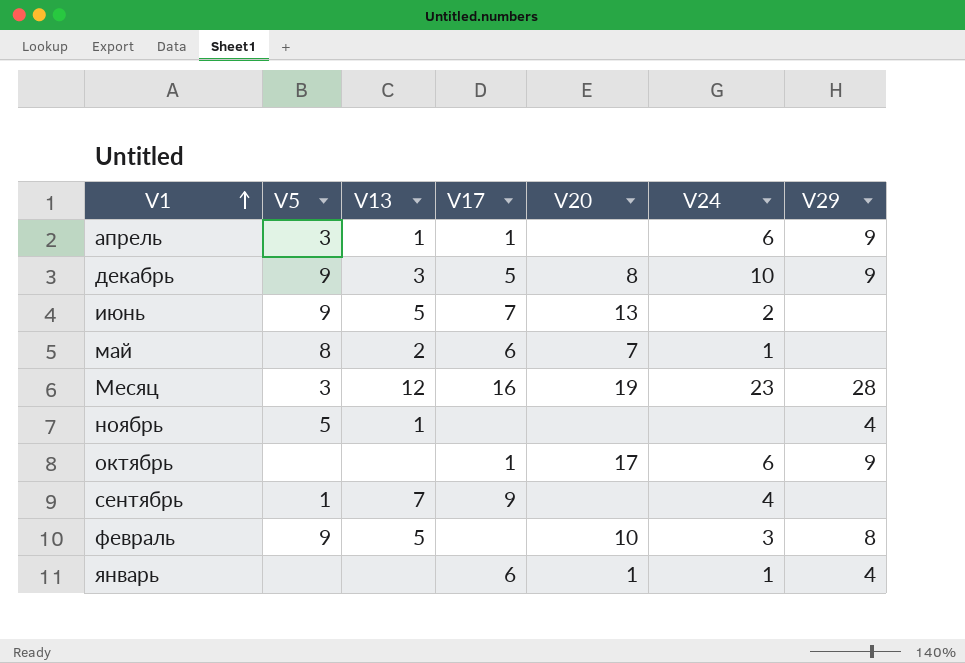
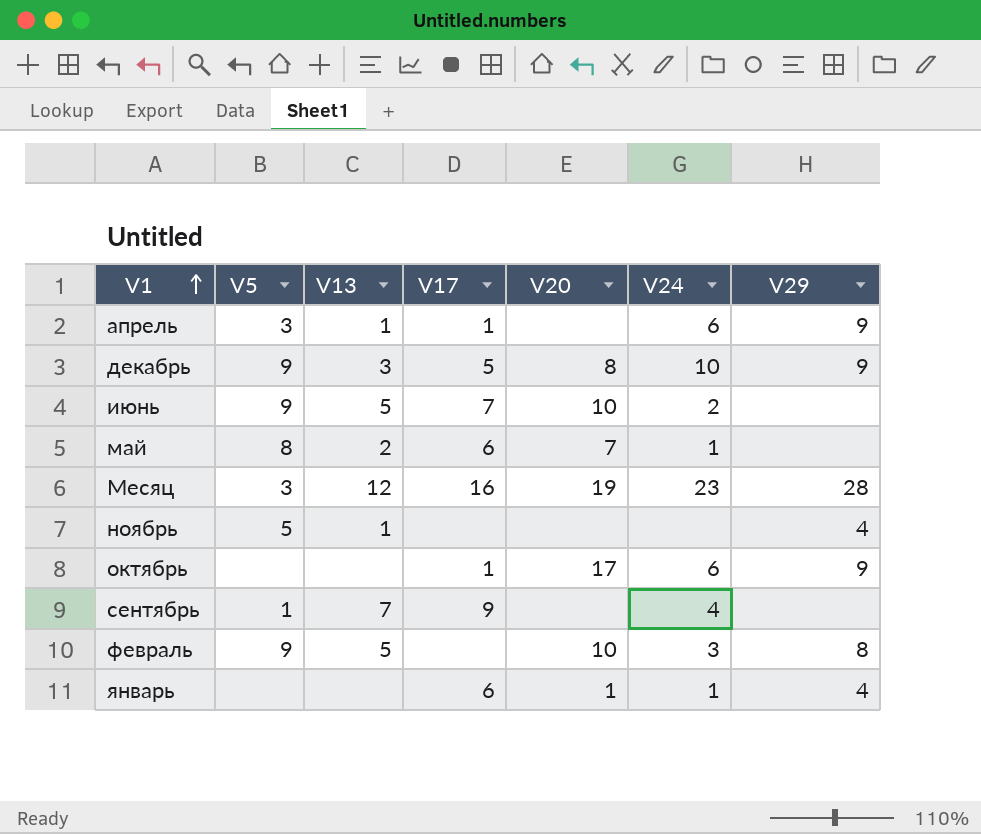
июнь | V20: 13 -> 10

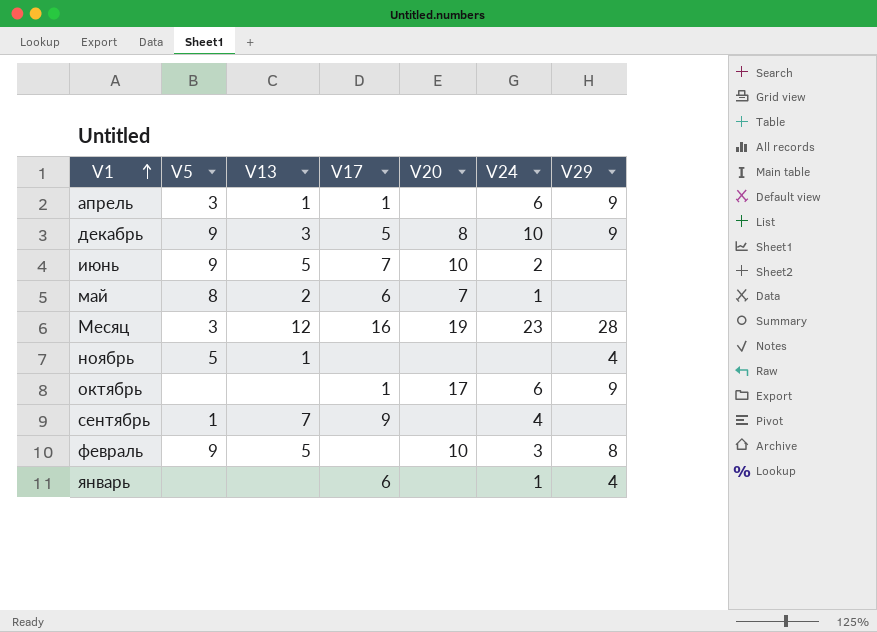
январь | V20: 1 -> none

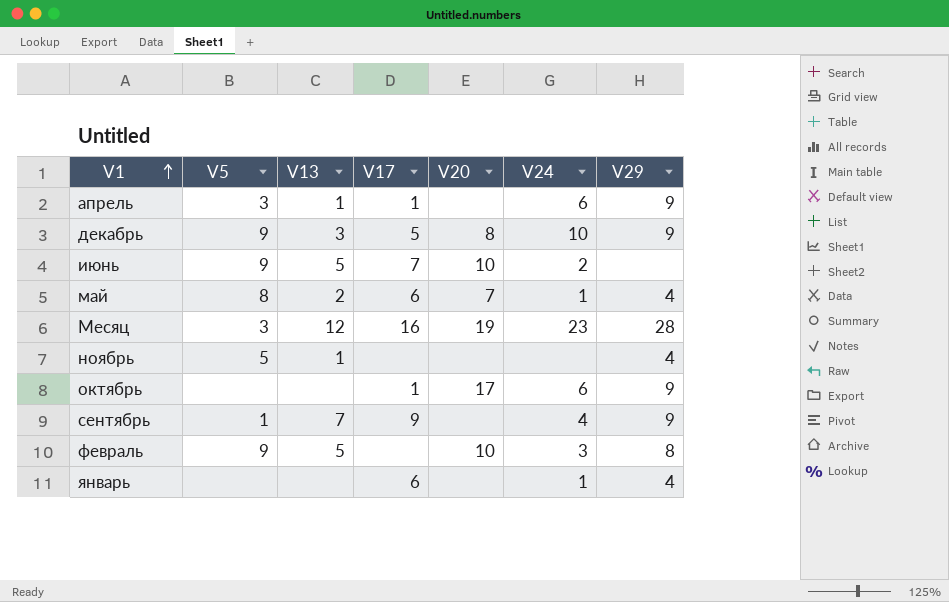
май | V29: none -> 4
сентябрь | V29: none -> 9

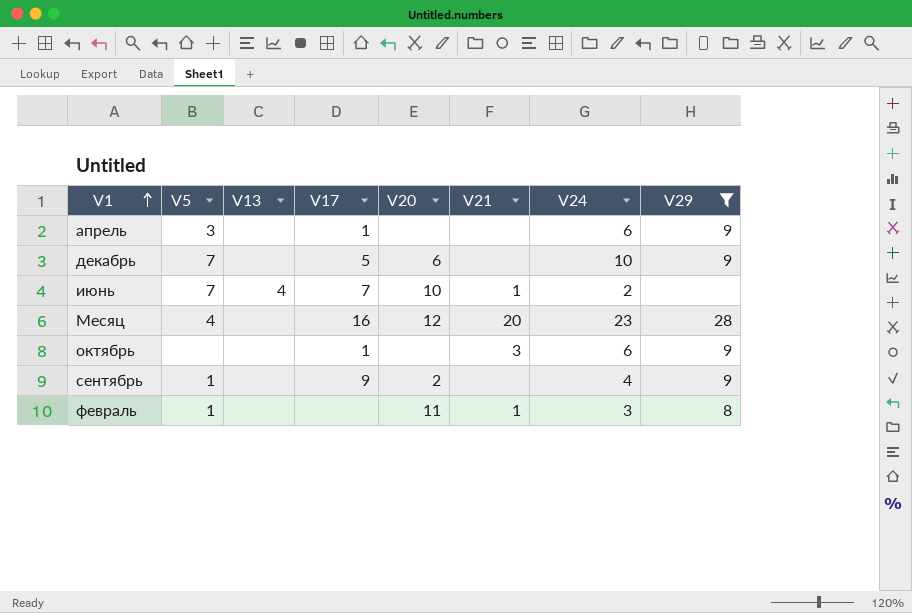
filter: none -> V29 != 4
column V21 | position: none -> 6
апрель | V13: 1 -> none
декабрь | V5: 9 -> 7
декабрь | V13: 3 -> none
декабрь | V20: 8 -> 6
июнь | V5: 9 -> 7
июнь | V13: 5 -> 4
Месяц | V5: 3 -> 4
Месяц | V13: 12 -> none
Месяц | V20: 19 -> 12
октябрь | V20: 17 -> none
сентябрь | V13: 7 -> none
сентябрь | V20: none -> 2
февраль | V5: 9 -> 1
февраль | V13: 5 -> none
февраль | V20: 10 -> 11

